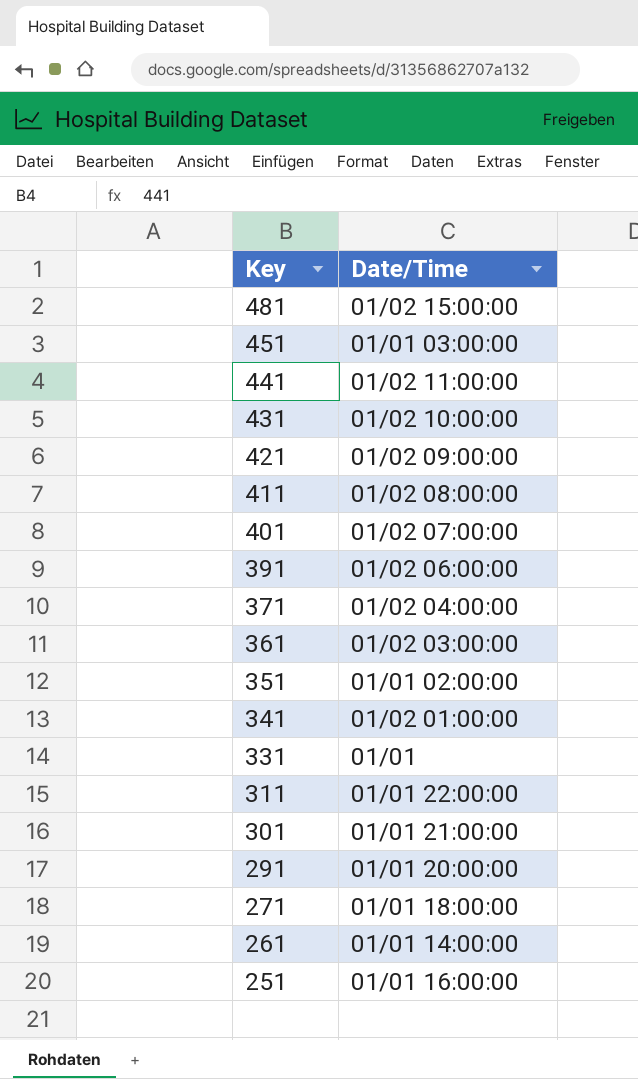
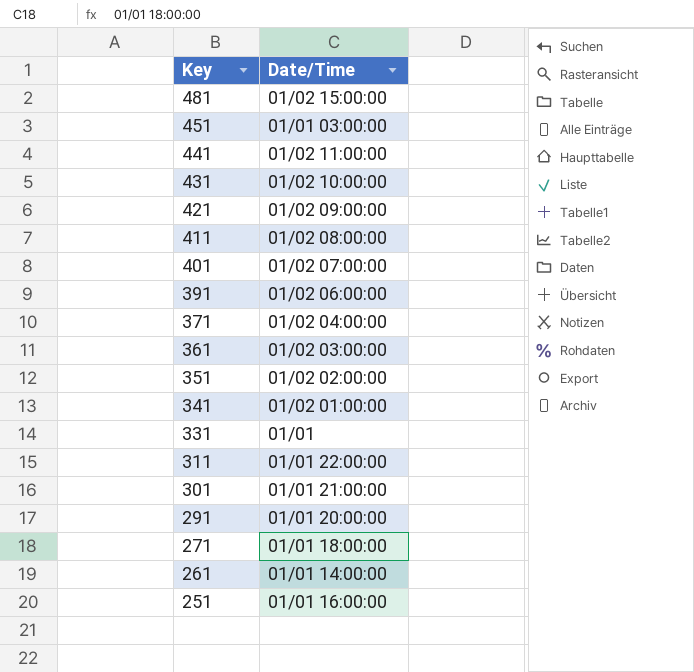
351 | Date/Time: 01/01 02:00:00 -> 01/02 02:00:00

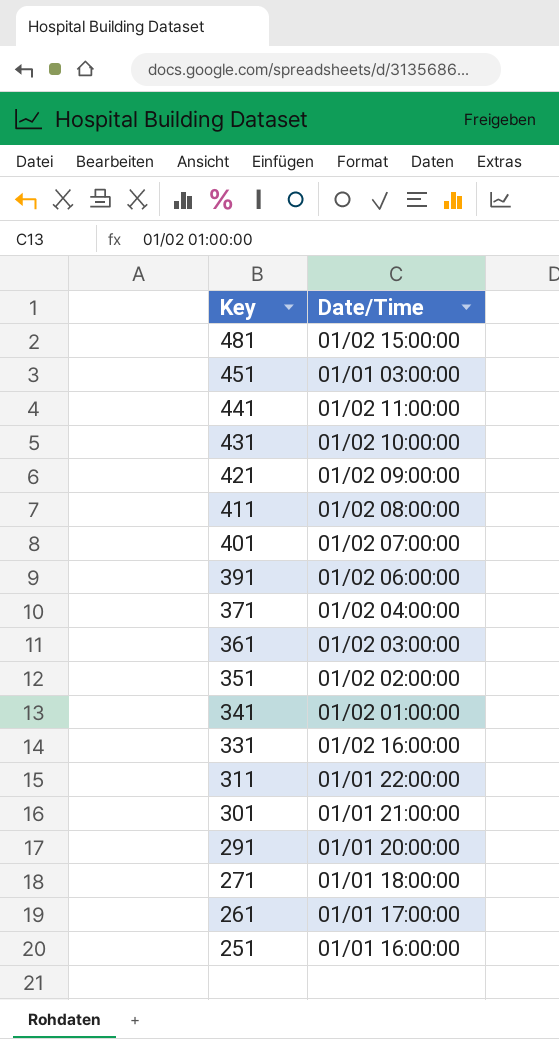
331 | Date/Time: 01/01 -> 01/02 16:00:00
261 | Date/Time: 01/01 14:00:00 -> 01/01 17:00:00

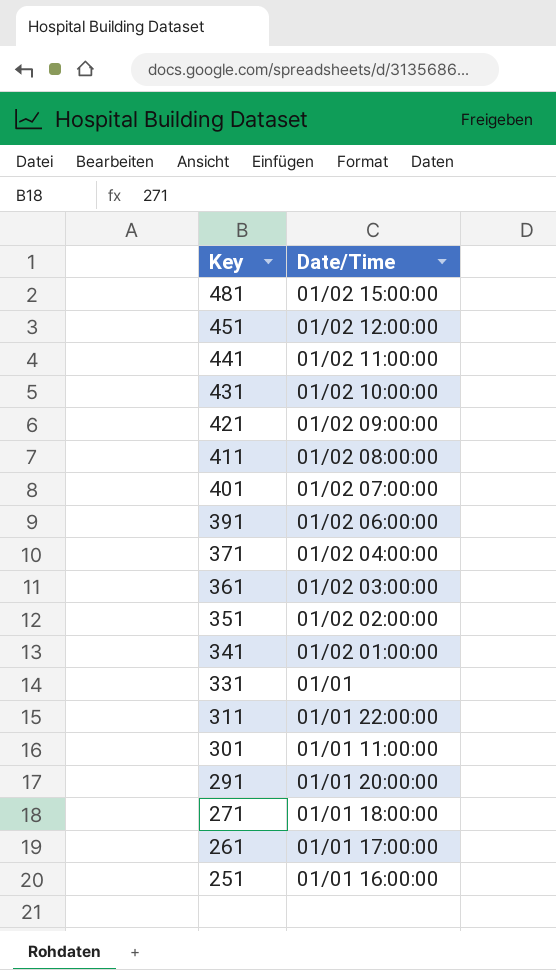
451 | Date/Time: 01/01 03:00:00 -> 01/02 12:00:00
331 | Date/Time: 01/02 16:00:00 -> 01/01
301 | Date/Time: 01/01 21:00:00 -> 01/01 11:00:00

